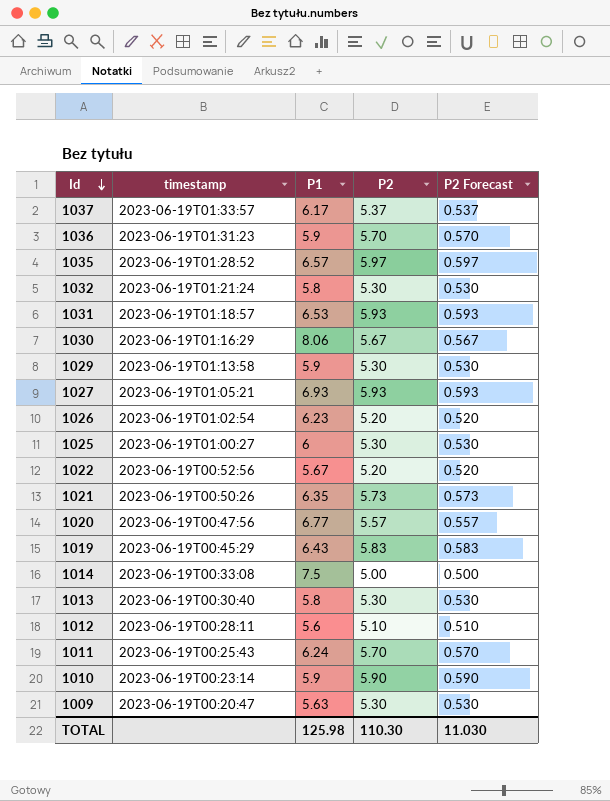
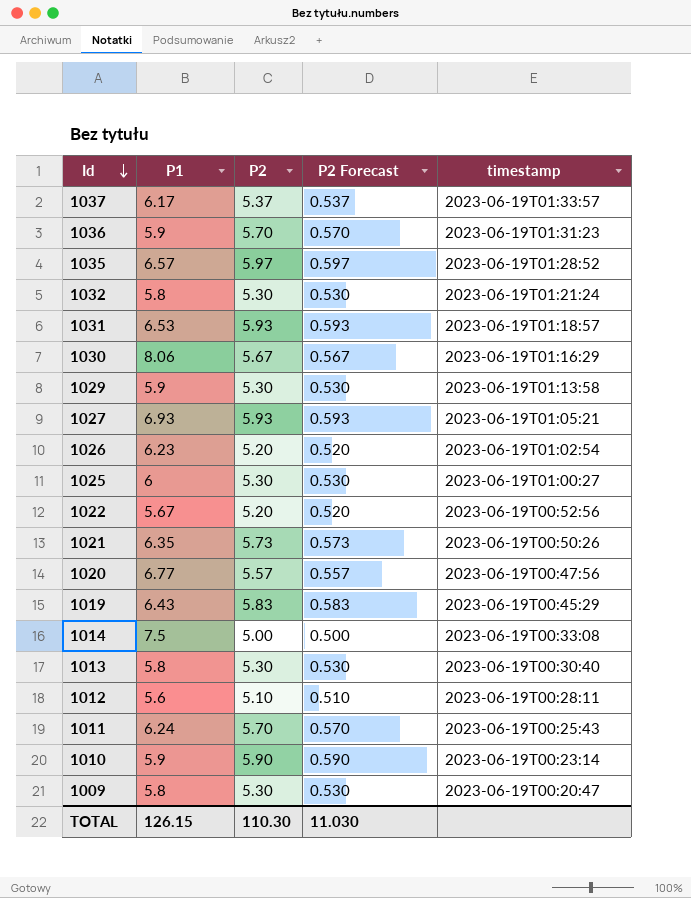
column timestamp | position: 2 -> 5
1009 | P1: 5.63 -> 5.8
TOTAL | P1: 125.98 -> 126.15

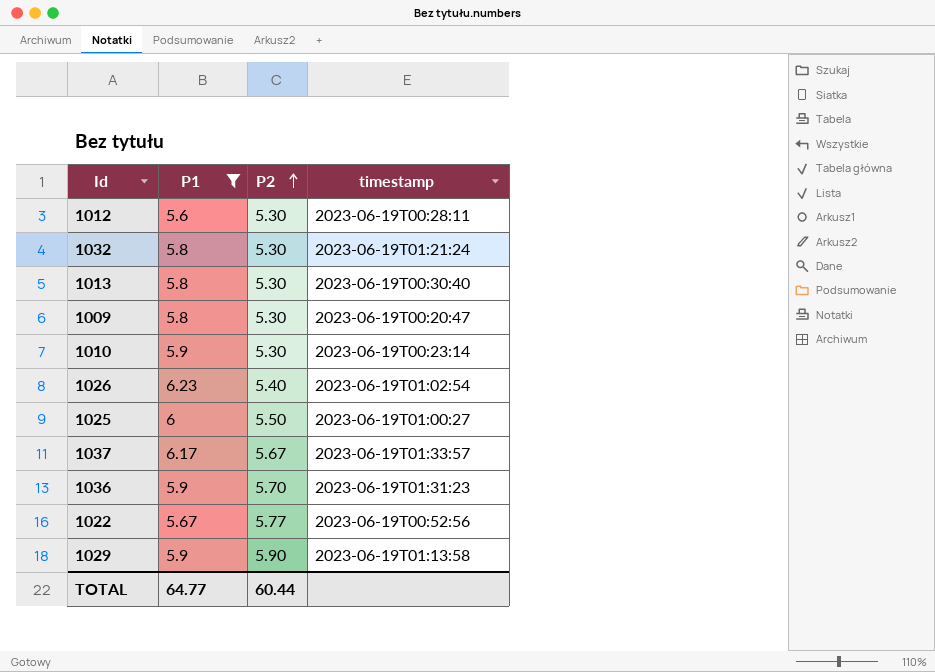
filter: none -> P1 <= 6.23
row order: Id descending -> P2 ascending
column P2 Forecast | formula: [P2] * 0.1 -> none
1012 | P2: 5.10 -> 5.30
1010 | P2: 5.90 -> 5.30
1026 | P2: 5.20 -> 5.40
1025 | P2: 5.30 -> 5.50
1037 | P2: 5.37 -> 5.67
1022 | P2: 5.20 -> 5.77
1029 | P2: 5.30 -> 5.90
TOTAL | P1: 126.15 -> 64.77
TOTAL | P2: 110.30 -> 60.44

